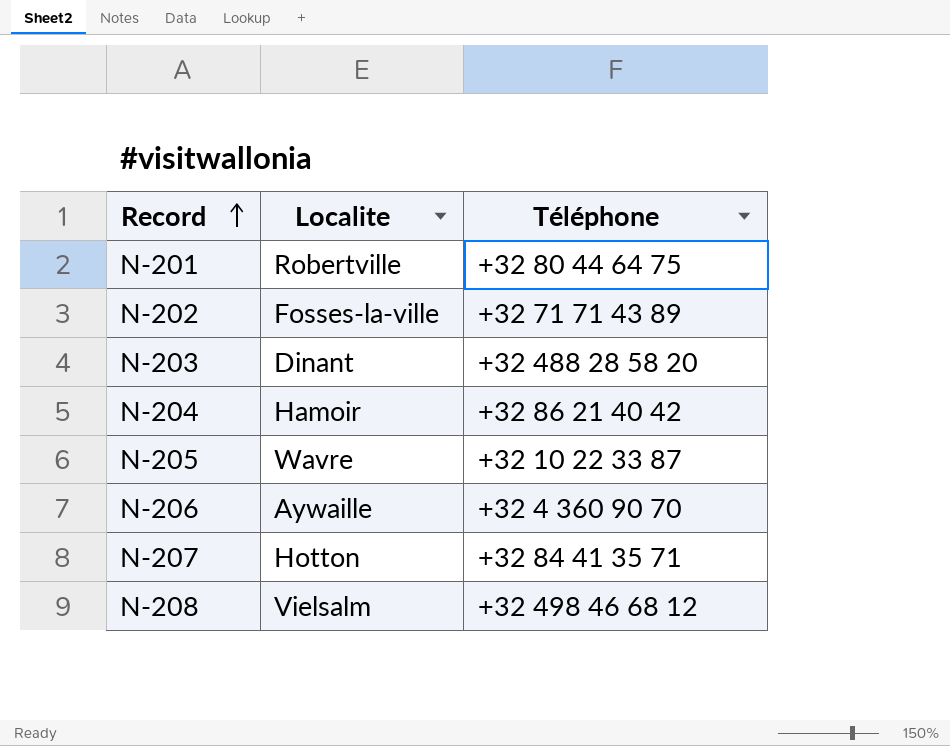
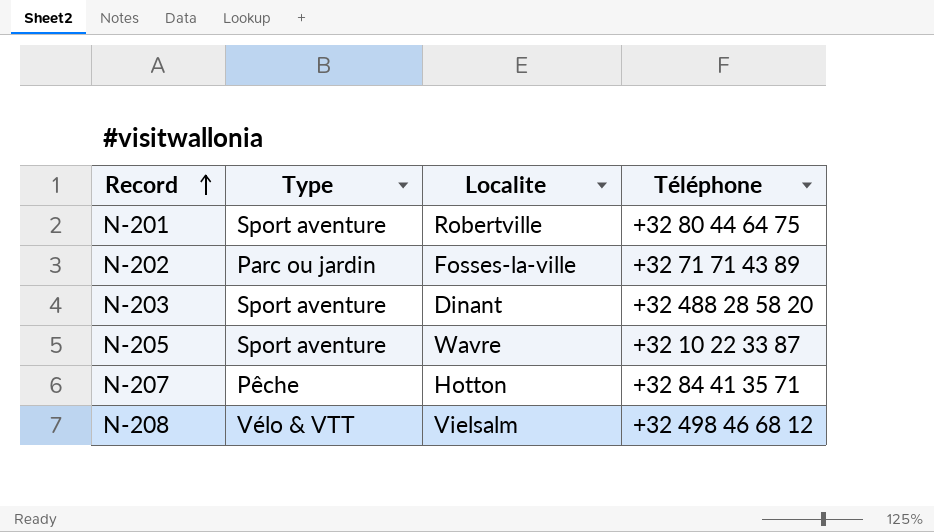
column Type | position: none -> 2
row N-204: Hamoir | +32 86 21 40 42 -> none
row N-206: Aywaille | +32 4 360 90 70 -> none

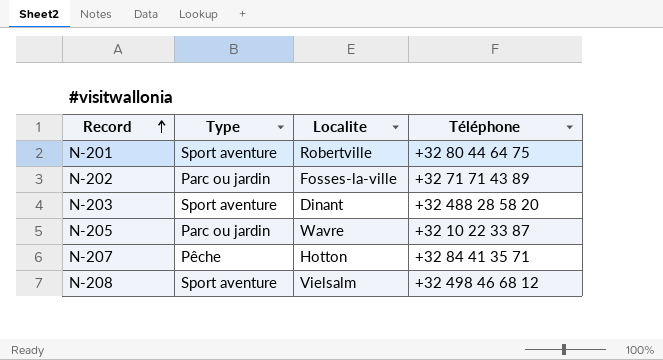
N-205 | Type: Sport aventure -> Parc ou jardin
N-208 | Type: Vélo & VTT -> Sport aventure

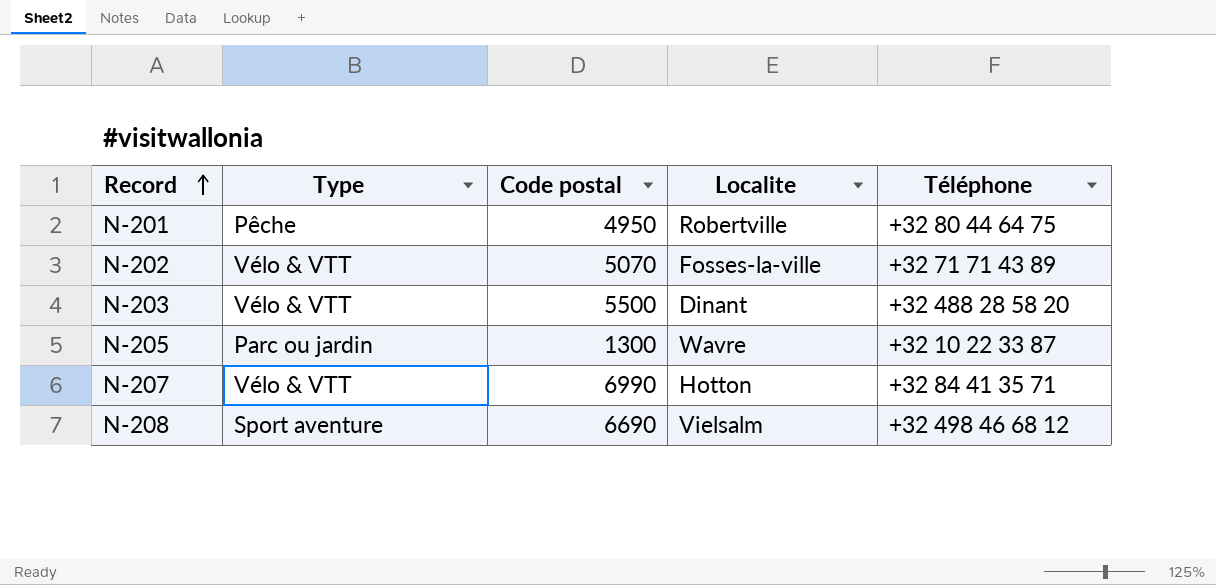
column Code postal | position: none -> 3
N-201 | Type: Sport aventure -> Pêche
N-202 | Type: Parc ou jardin -> Vélo & VTT
N-203 | Type: Sport aventure -> Vélo & VTT
N-207 | Type: Pêche -> Vélo & VTT

